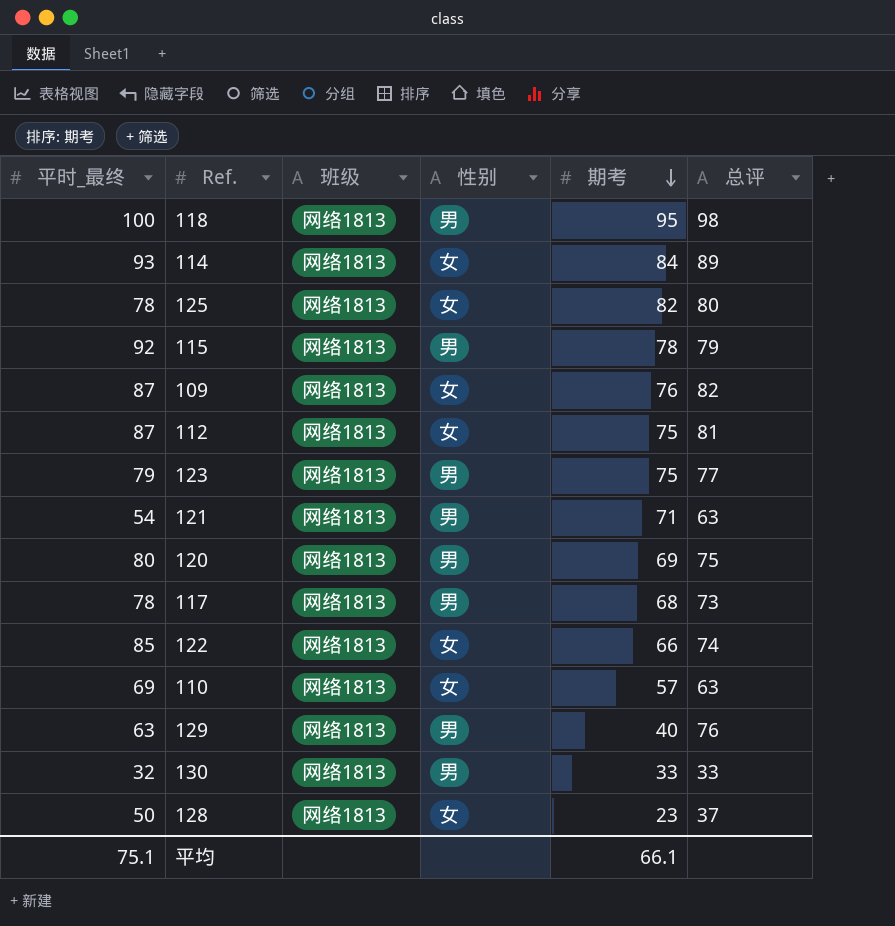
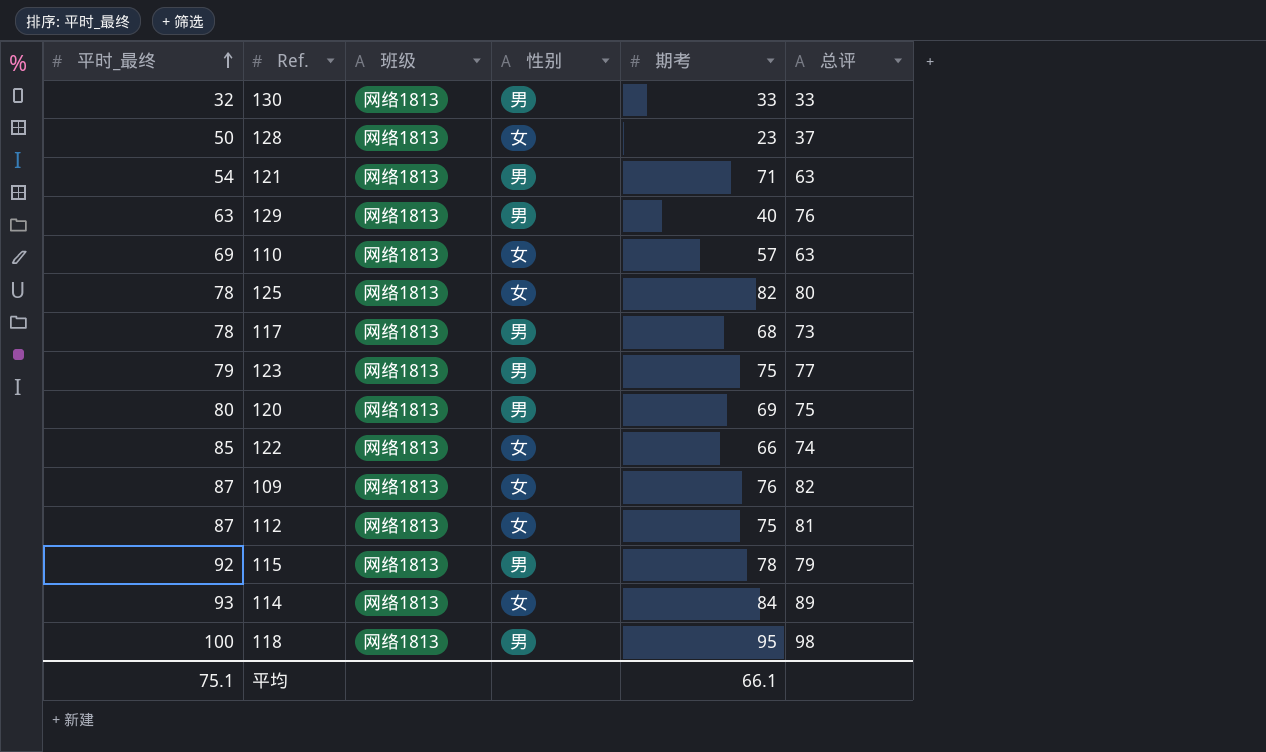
row order: 期考 descending -> 平时_最终 ascending

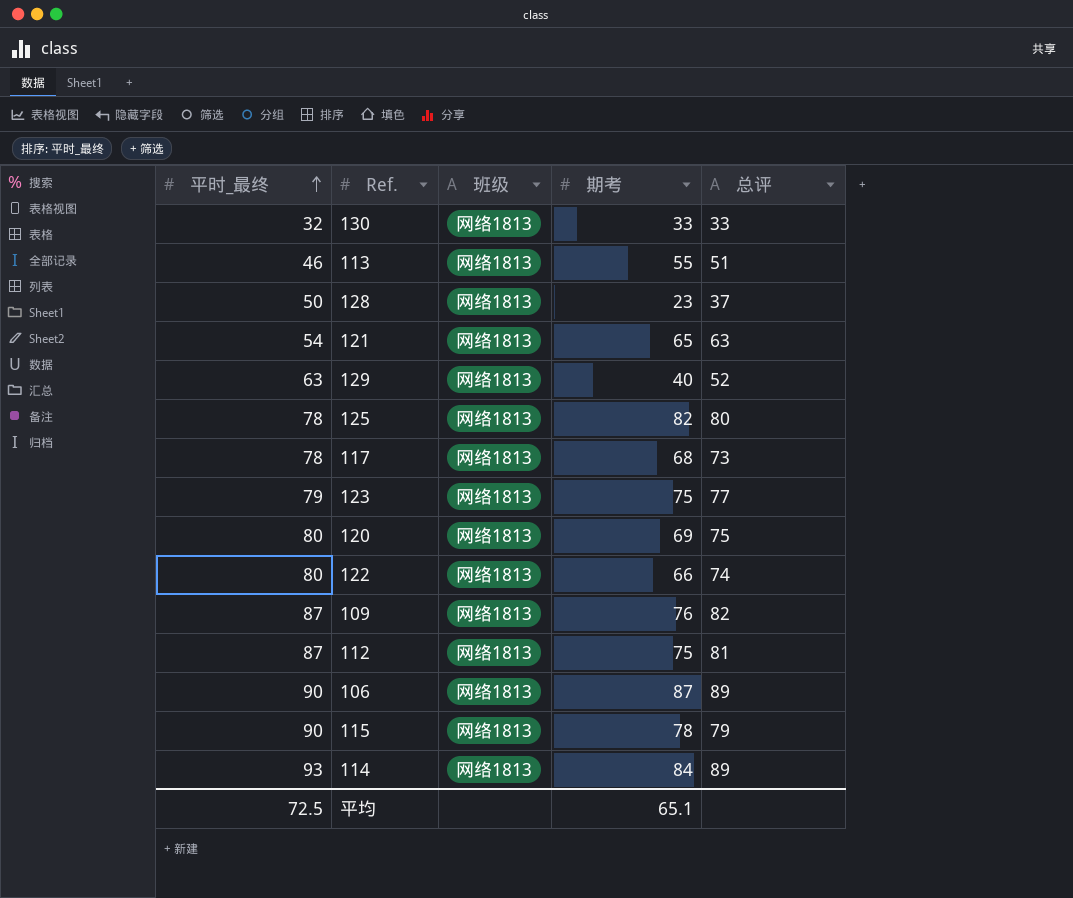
column 性别 | position: 4 -> none
row 110: 69 | 网络1813 | 女 | 57 | 63 -> none
row 118: 100 | 网络1813 | 男 | 95 | 98 -> none
row 113: none -> 46 | 网络1813 | 55 | 51
121 | 期考: 71 -> 65
129 | 总评: 76 -> 52
122 | 平时_最终: 85 -> 80
row 106: none -> 90 | 网络1813 | 87 | 89
115 | 平时_最终: 92 -> 90
平均 | 平时_最终: 75.1 -> 72.5
平均 | 期考: 66.1 -> 65.1

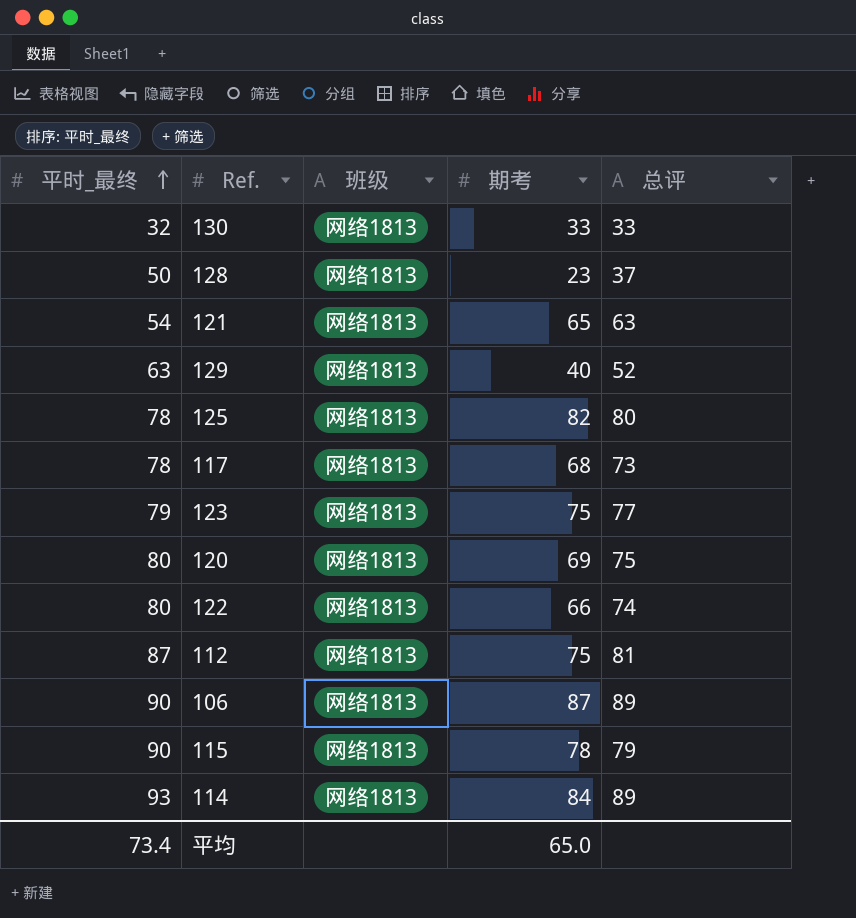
row 113: 46 | 网络1813 | 55 | 51 -> none
row 109: 87 | 网络1813 | 76 | 82 -> none
平均 | 平时_最终: 72.5 -> 73.4
平均 | 期考: 65.1 -> 65.0

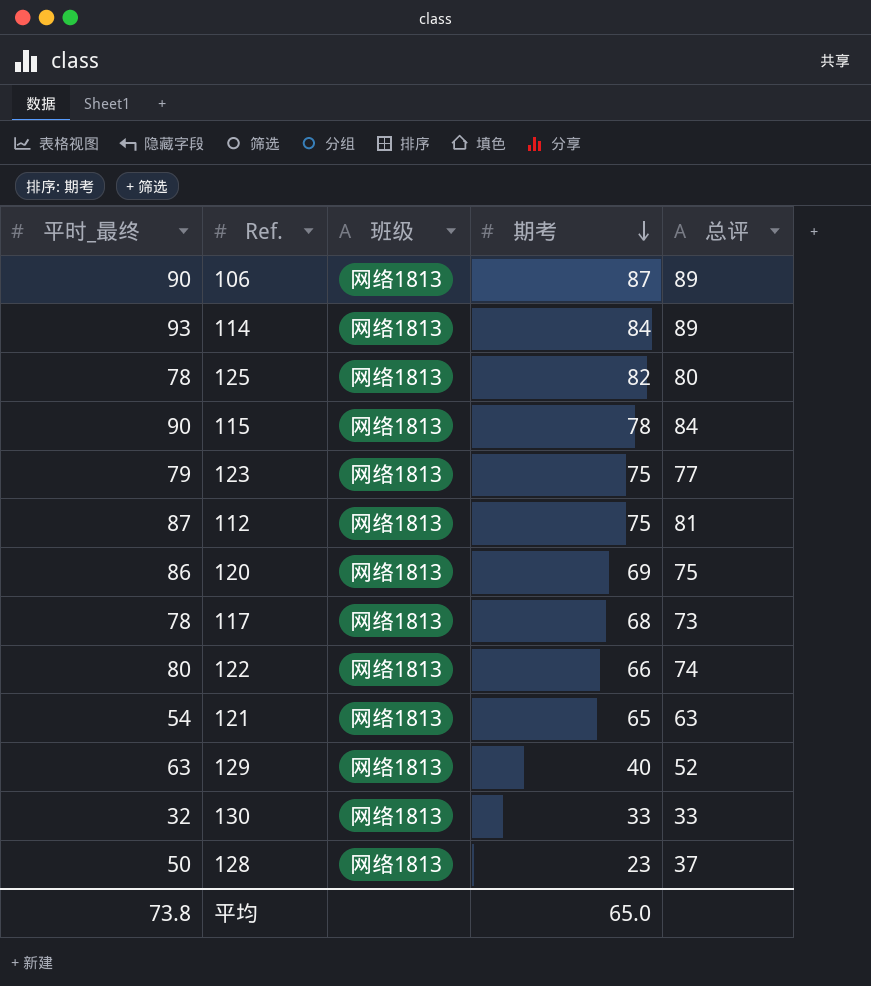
row order: 平时_最终 ascending -> 期考 descending
115 | 总评: 79 -> 84
120 | 平时_最终: 80 -> 86
平均 | 平时_最终: 73.4 -> 73.8

